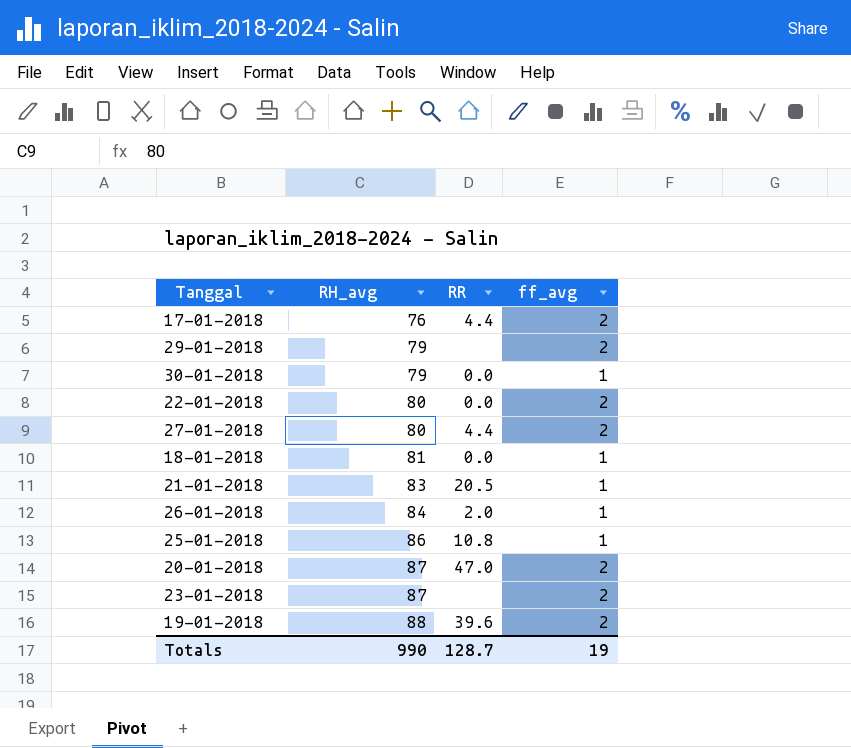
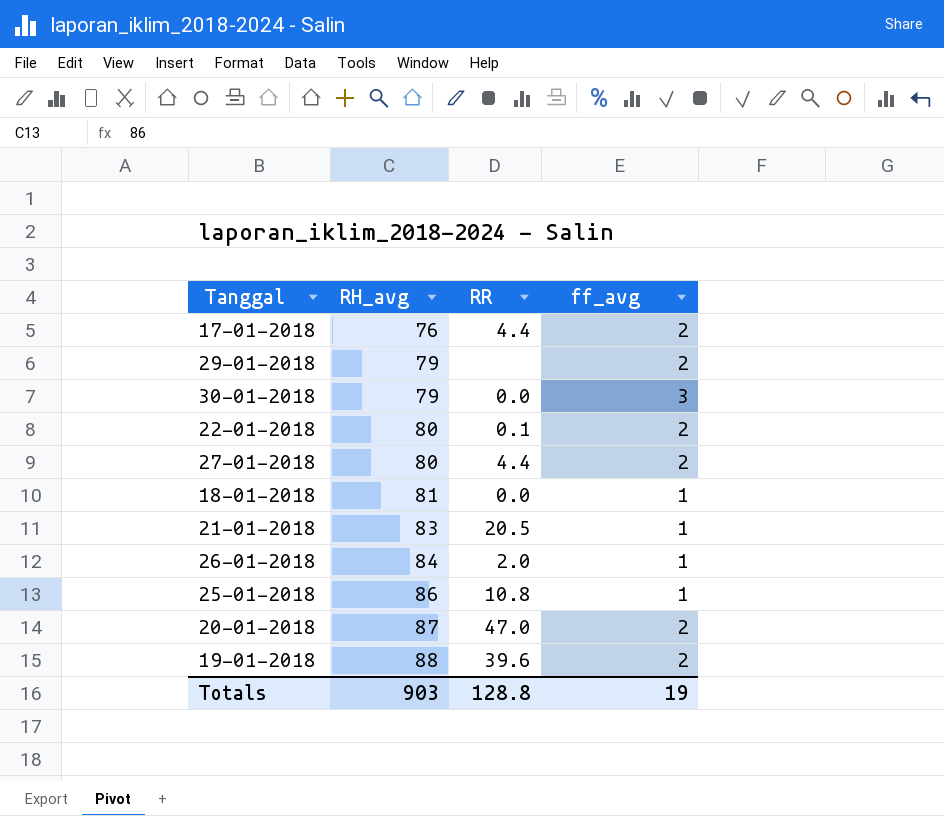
row 23-01-2018: 87 | none | 2 -> none
30-01-2018 | ff_avg: 1 -> 3
22-01-2018 | RR: 0.0 -> 0.1
Totals | RH_avg: 990 -> 903
Totals | RR: 128.7 -> 128.8

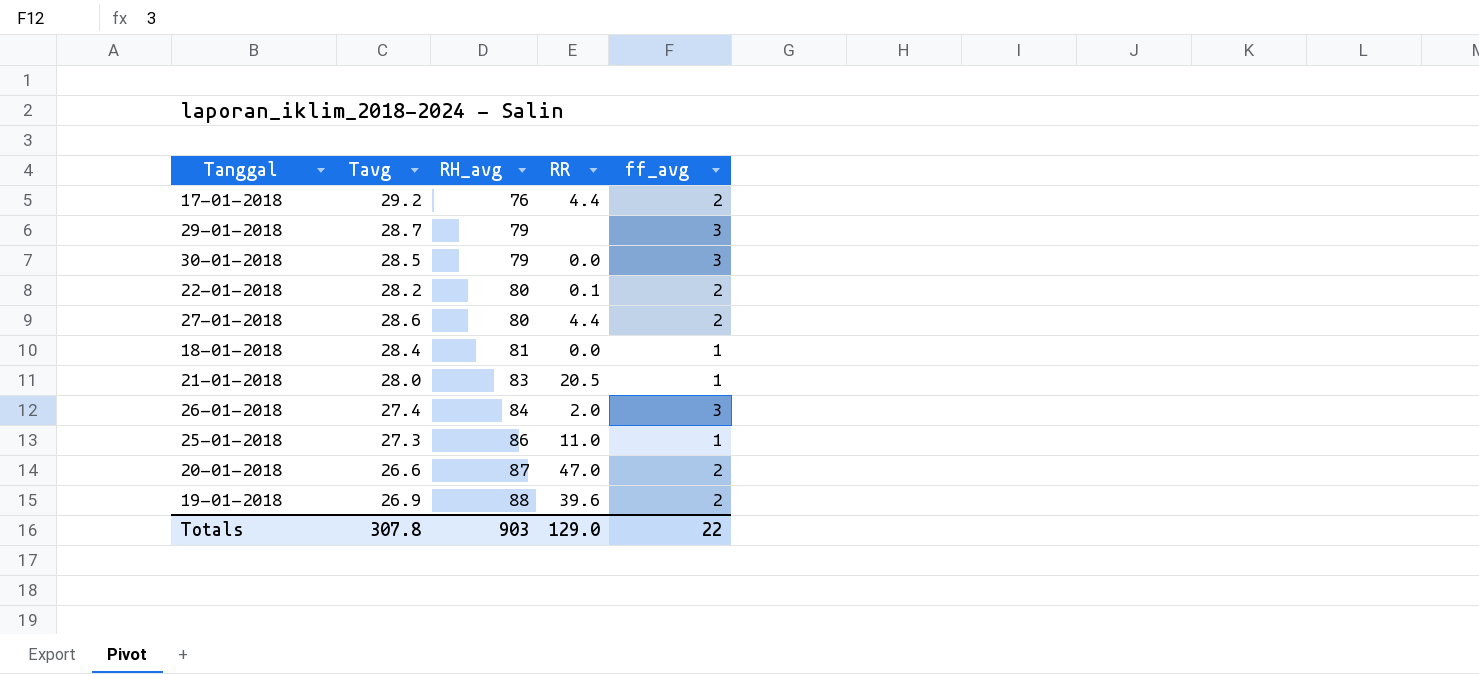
column Tavg | position: none -> 2
29-01-2018 | ff_avg: 2 -> 3
26-01-2018 | ff_avg: 1 -> 3
25-01-2018 | RR: 10.8 -> 11.0
Totals | RR: 128.8 -> 129.0
Totals | ff_avg: 19 -> 22

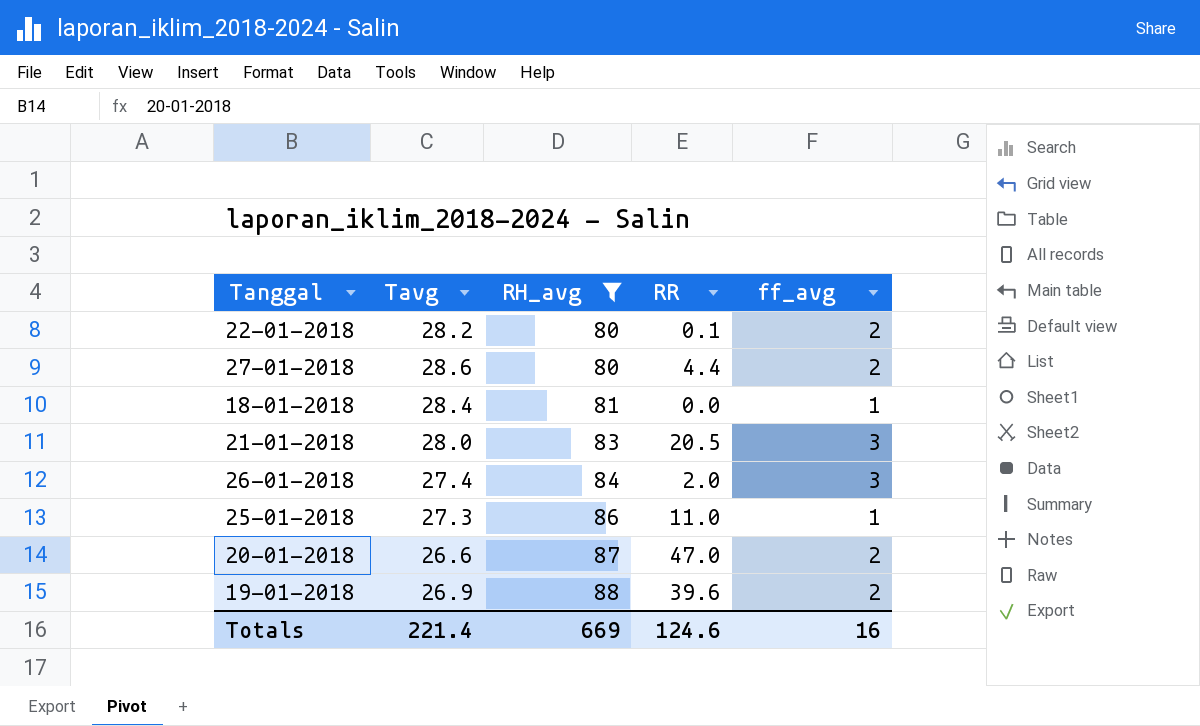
filter: none -> RH_avg >= 80
21-01-2018 | ff_avg: 1 -> 3
Totals | Tavg: 307.8 -> 221.4
Totals | RH_avg: 903 -> 669
Totals | RR: 129.0 -> 124.6
Totals | ff_avg: 22 -> 16

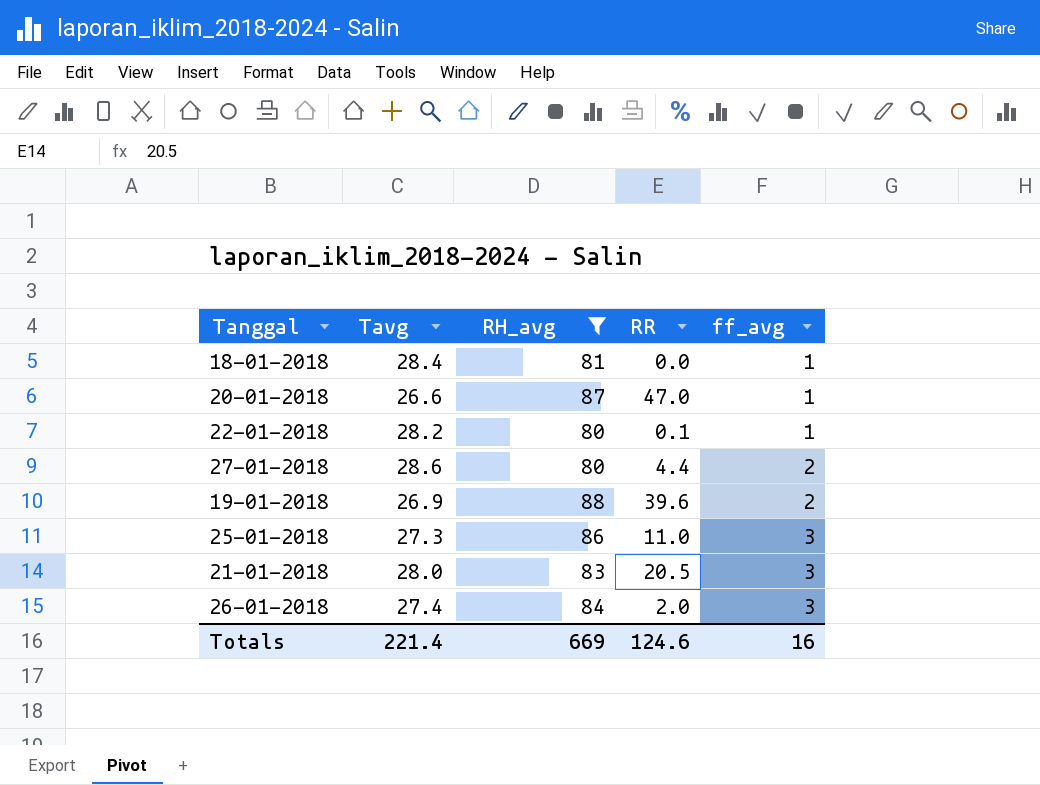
row order: RH_avg ascending -> ff_avg ascending
20-01-2018 | ff_avg: 2 -> 1
22-01-2018 | ff_avg: 2 -> 1
25-01-2018 | ff_avg: 1 -> 3

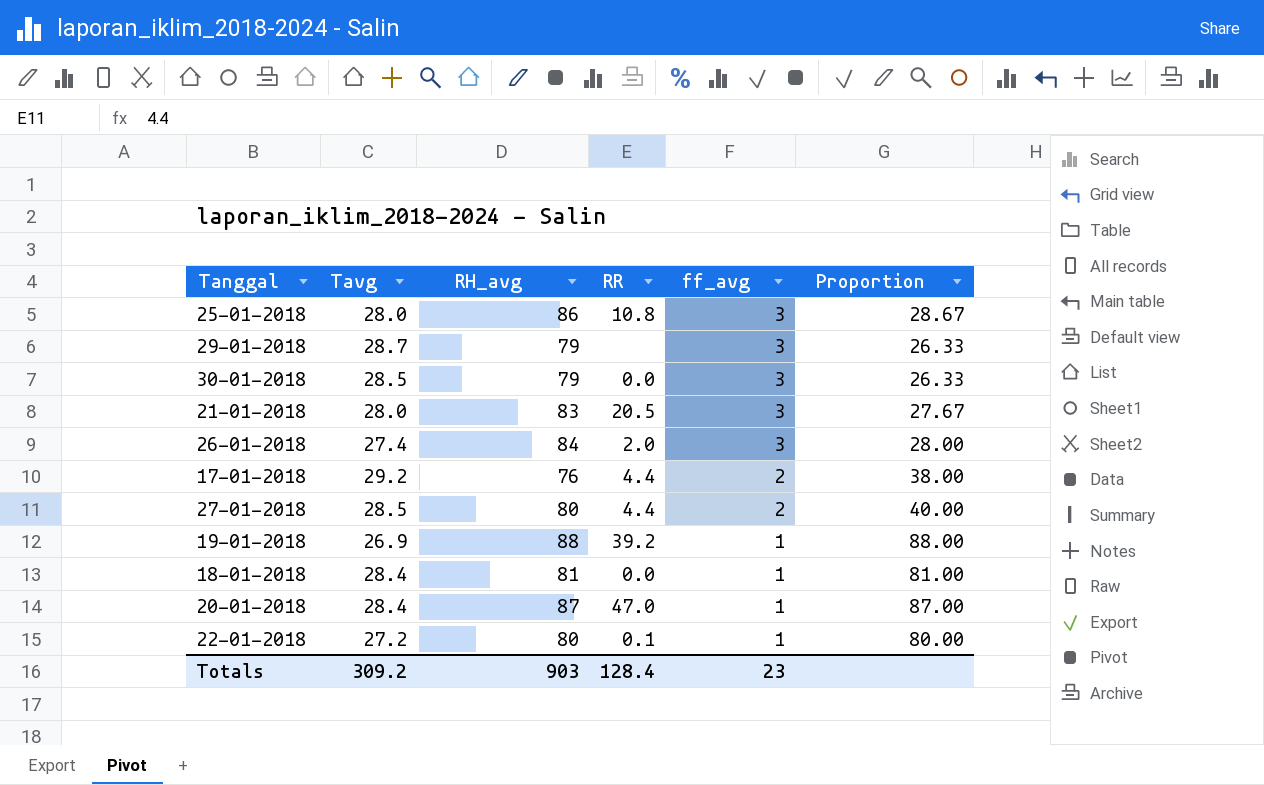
filter: RH_avg >= 80 -> none
row order: ff_avg ascending -> ff_avg descending
column Proportion | formula: none -> [RH_avg] / [ff_avg]
25-01-2018 | Tavg: 27.3 -> 28.0
25-01-2018 | RR: 11.0 -> 10.8
27-01-2018 | Tavg: 28.6 -> 28.5
19-01-2018 | RR: 39.6 -> 39.2
19-01-2018 | ff_avg: 2 -> 1
20-01-2018 | Tavg: 26.6 -> 28.4
22-01-2018 | Tavg: 28.2 -> 27.2
Totals | Tavg: 221.4 -> 309.2
Totals | RH_avg: 669 -> 903
Totals | RR: 124.6 -> 128.4
Totals | ff_avg: 16 -> 23

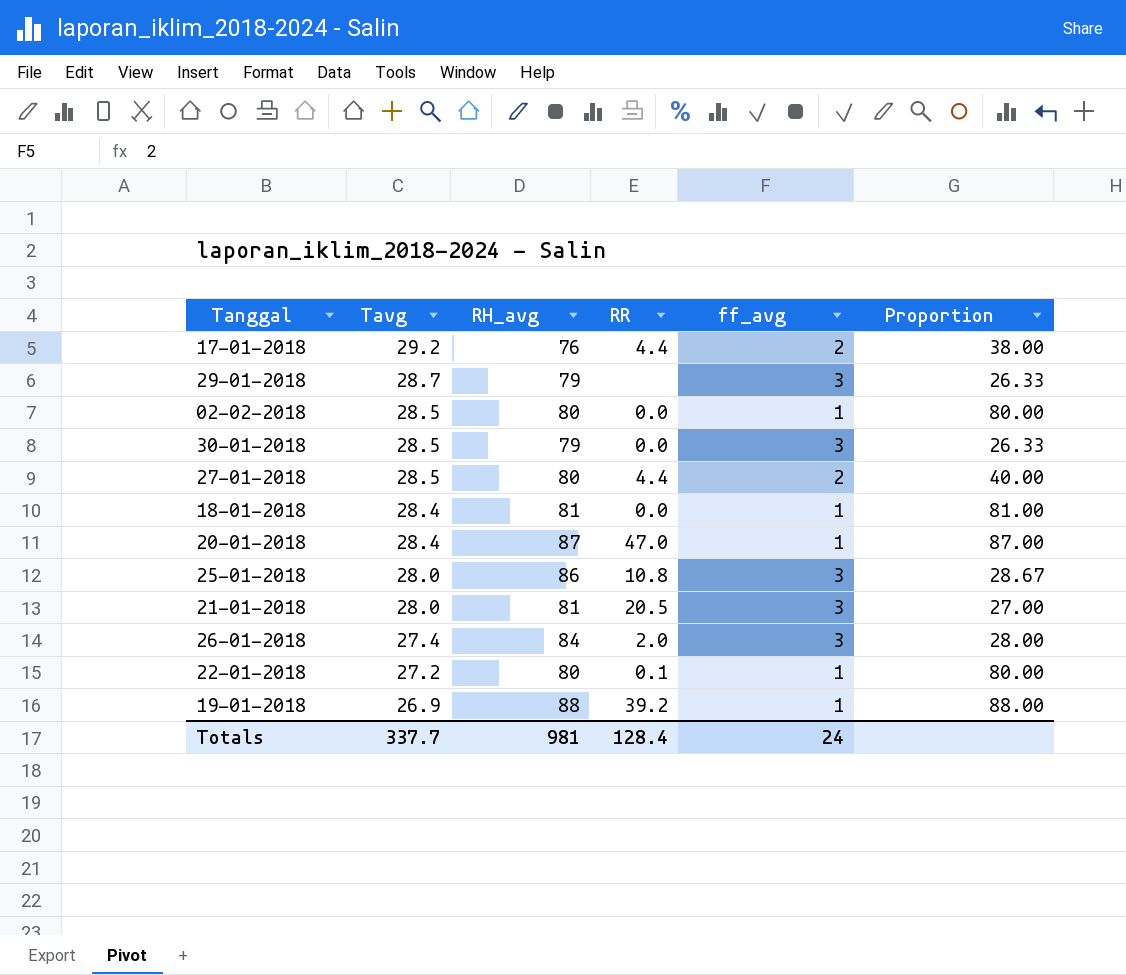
row order: ff_avg descending -> Tavg descending
row 02-02-2018: none -> 28.5 | 80 | 0.0 | 1 | 80.00
21-01-2018 | RH_avg: 83 -> 81
21-01-2018 | Proportion: 27.67 -> 27.00
Totals | Tavg: 309.2 -> 337.7
Totals | RH_avg: 903 -> 981
Totals | ff_avg: 23 -> 24

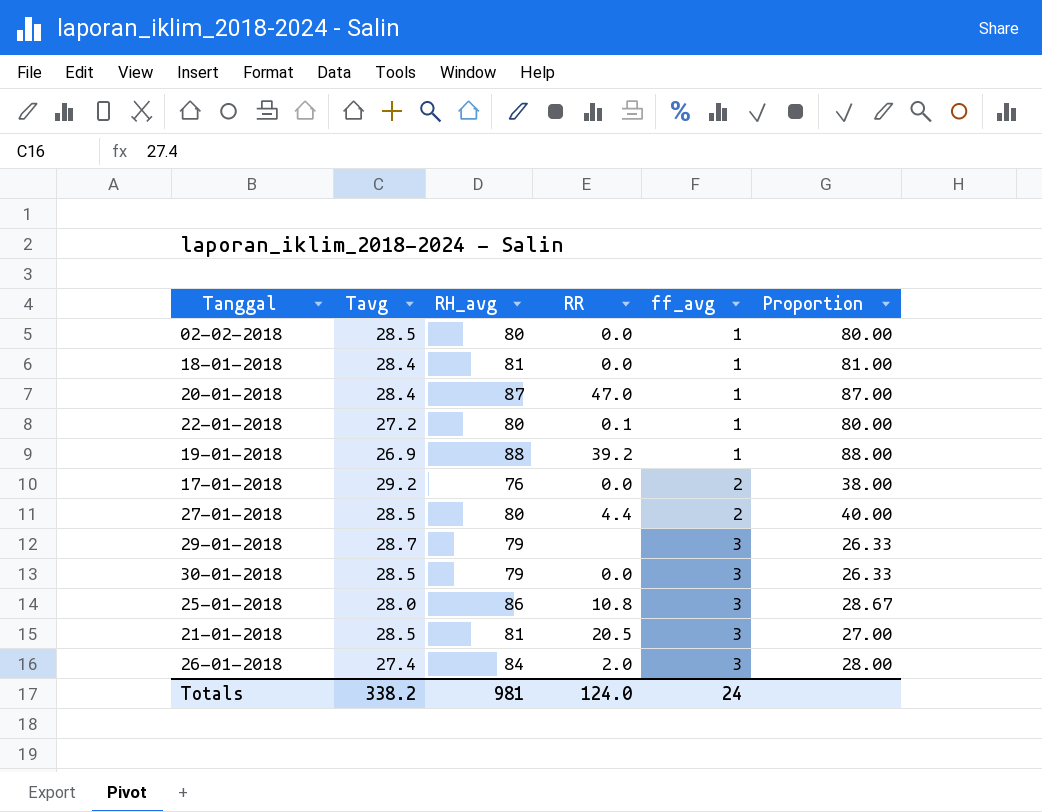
row order: Tavg descending -> ff_avg ascending
17-01-2018 | RR: 4.4 -> 0.0
21-01-2018 | Tavg: 28.0 -> 28.5
Totals | Tavg: 337.7 -> 338.2
Totals | RR: 128.4 -> 124.0

